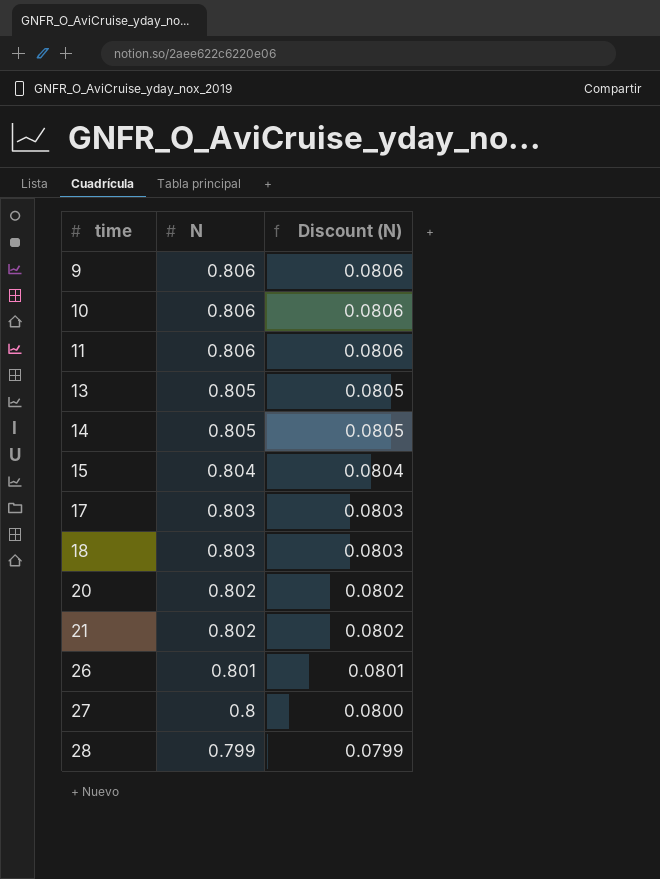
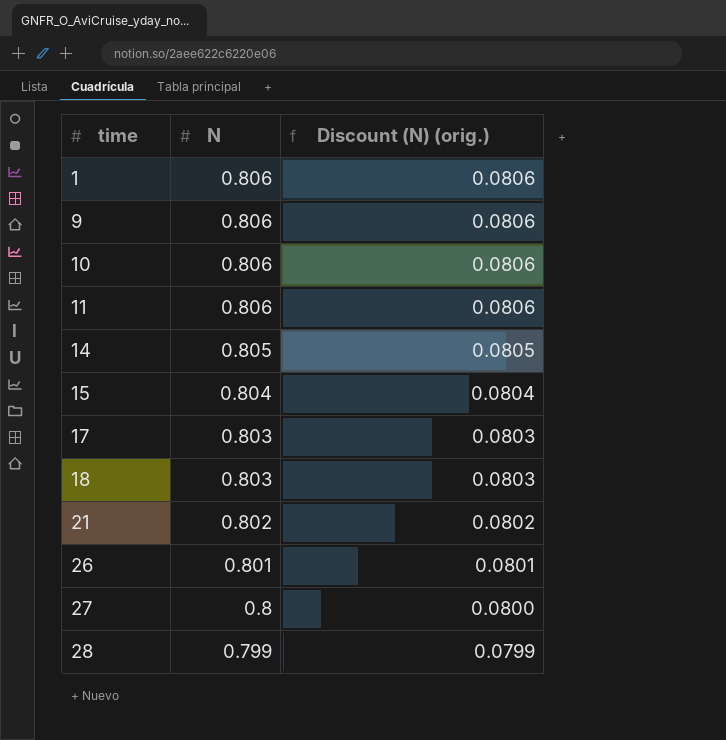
column name: Discount (N) -> Discount (N) (orig.)
row 13: 0.805 | 0.0805 -> none
row 20: 0.802 | 0.0802 -> none
row 1: none -> 0.806 | 0.0806

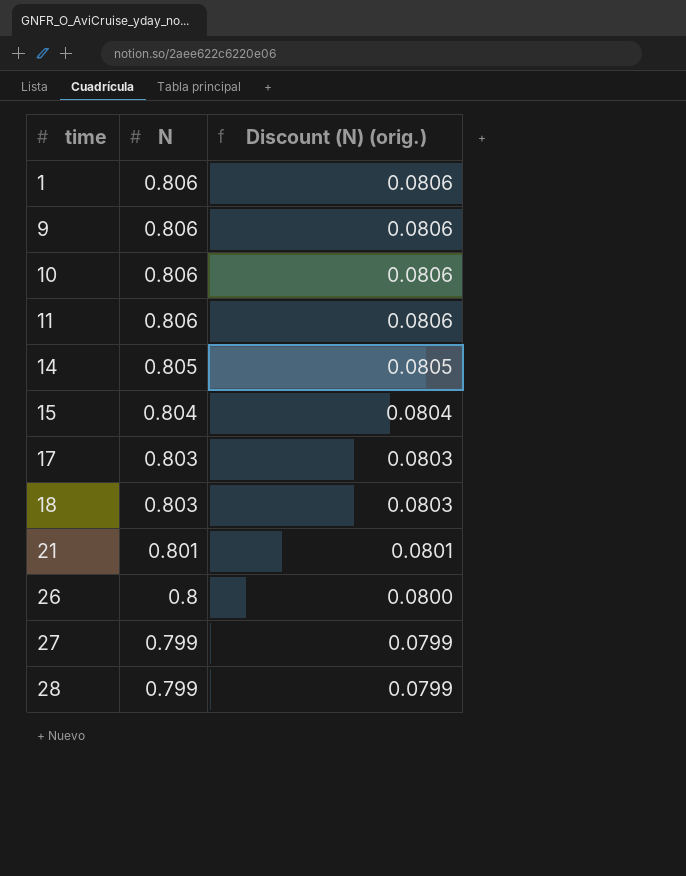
21 | N: 0.802 -> 0.801
21 | Discount (N) (orig.): 0.0802 -> 0.0801
26 | N: 0.801 -> 0.8
26 | Discount (N) (orig.): 0.0801 -> 0.0800
27 | N: 0.8 -> 0.799
27 | Discount (N) (orig.): 0.0800 -> 0.0799

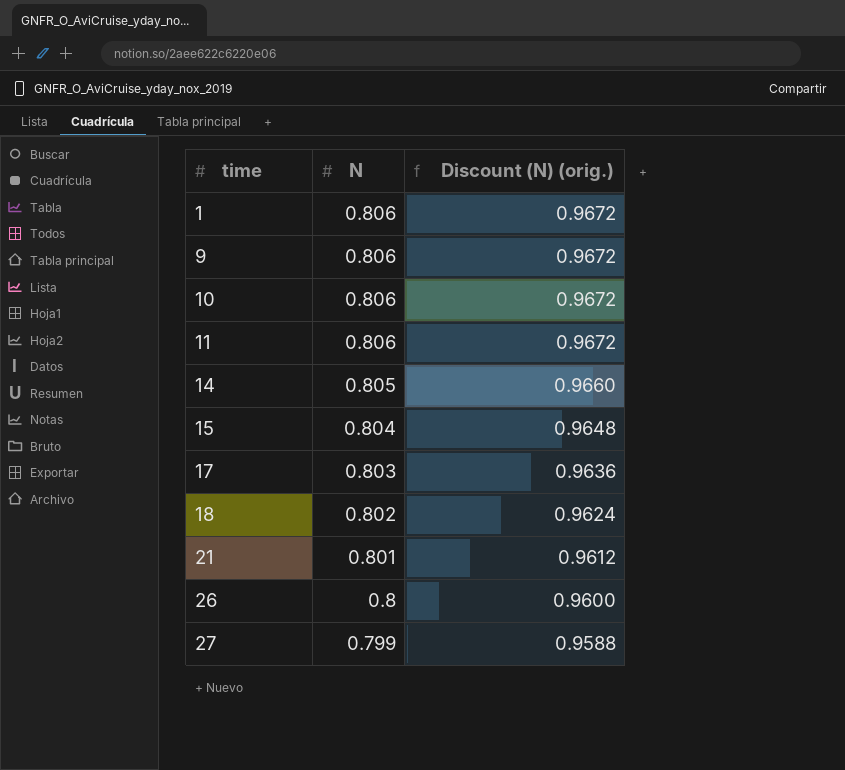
column Discount (N) (orig.) | formula: [N] * 0.1 -> [N] * 1.2
row 28: 0.799 | 0.0799 -> none
18 | N: 0.803 -> 0.802

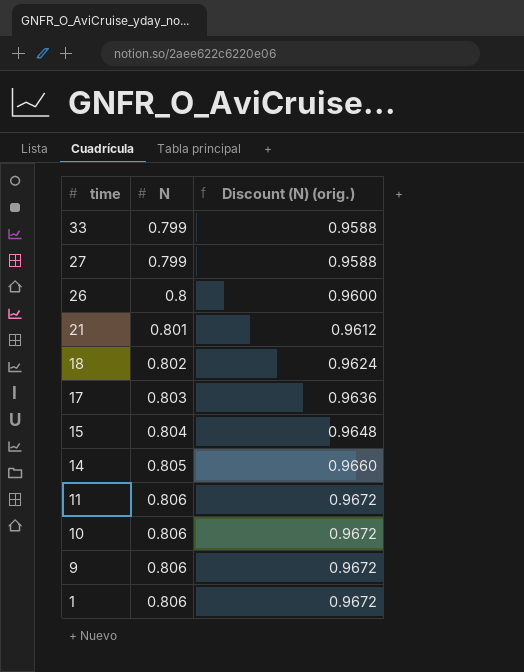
row order: time ascending -> time descending
row 33: none -> 0.799 | 0.9588

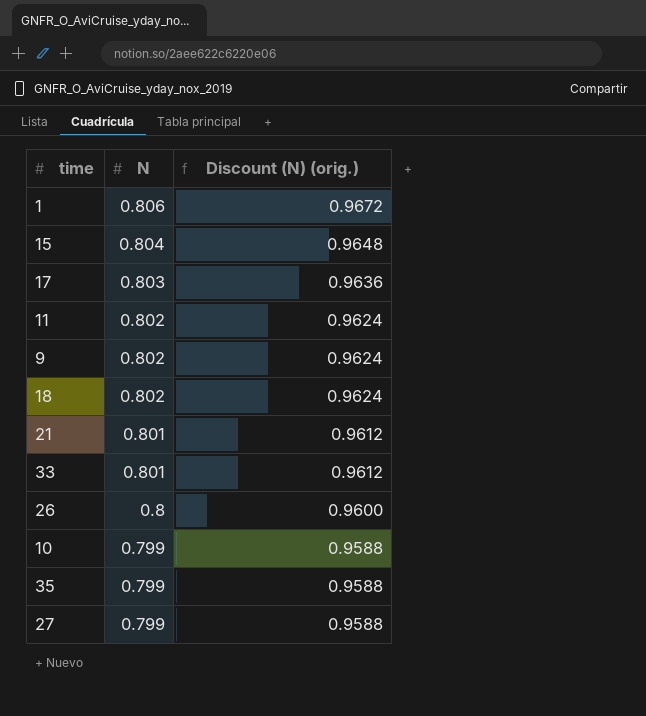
row order: time descending -> N descending
row 14: 0.805 | 0.9660 -> none
11 | N: 0.806 -> 0.802
11 | Discount (N) (orig.): 0.9672 -> 0.9624
9 | N: 0.806 -> 0.802
9 | Discount (N) (orig.): 0.9672 -> 0.9624
33 | N: 0.799 -> 0.801
33 | Discount (N) (orig.): 0.9588 -> 0.9612
10 | N: 0.806 -> 0.799
10 | Discount (N) (orig.): 0.9672 -> 0.9588
row 35: none -> 0.799 | 0.9588

